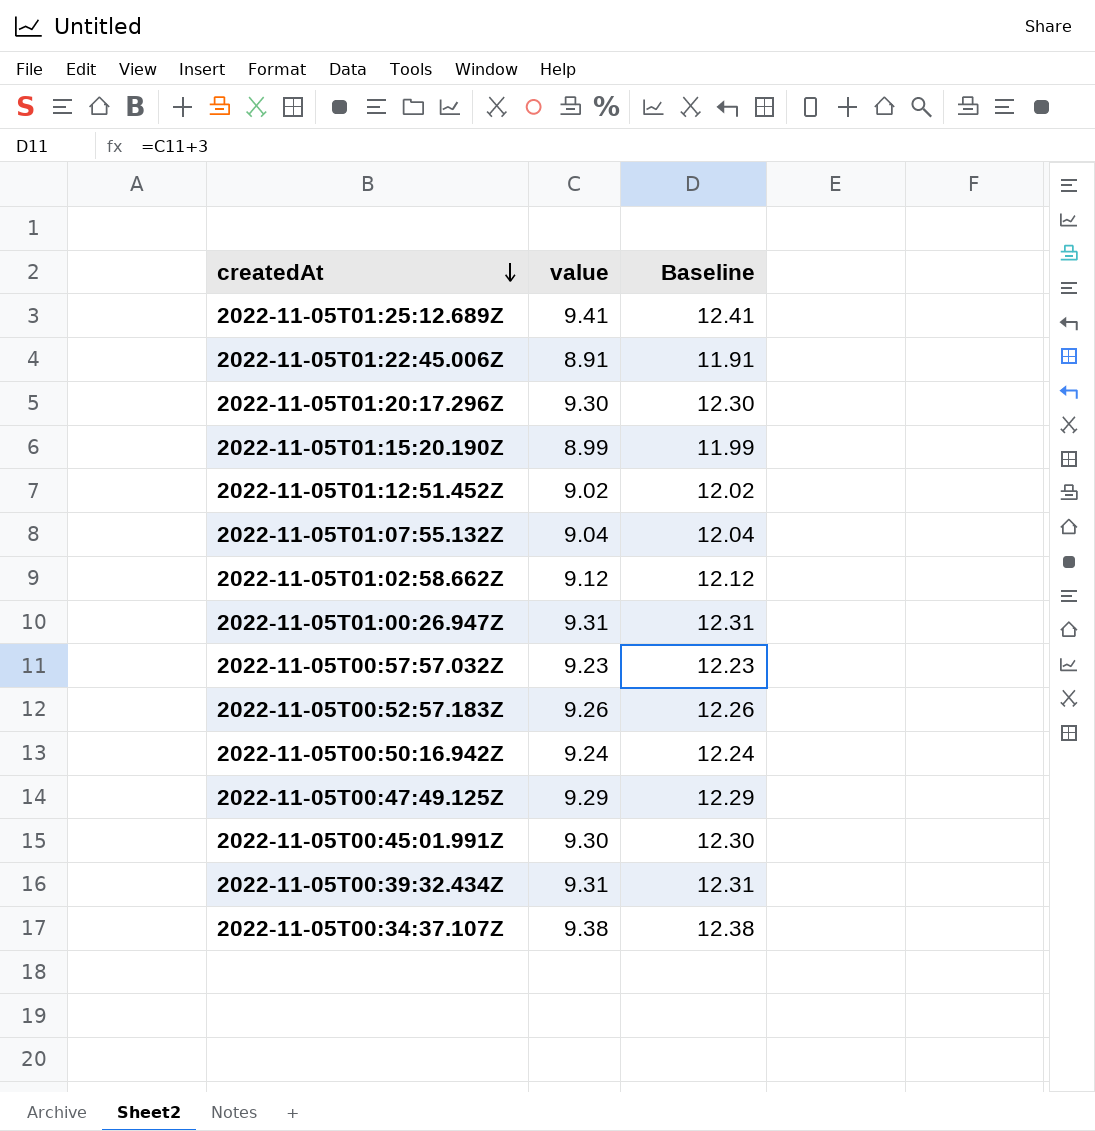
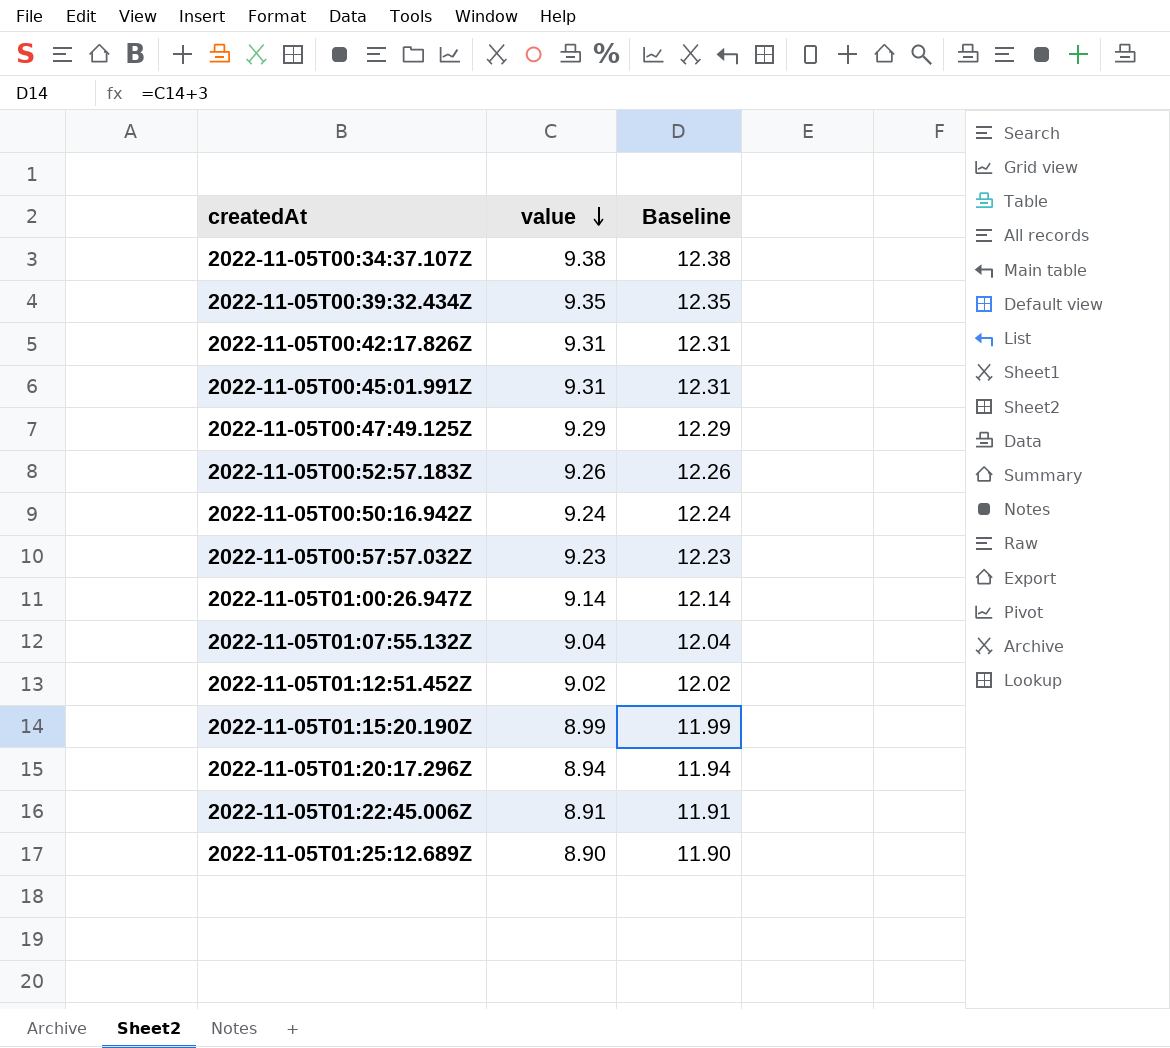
row order: createdAt descending -> value descending
row 2022-11-05T01:02:58.662Z: 9.12 | 12.12 -> none
2022-11-05T00:39:32.434Z | value: 9.31 -> 9.35
2022-11-05T00:39:32.434Z | Baseline: 12.31 -> 12.35
row 2022-11-05T00:42:17.826Z: none -> 9.31 | 12.31
2022-11-05T00:45:01.991Z | value: 9.30 -> 9.31
2022-11-05T00:45:01.991Z | Baseline: 12.30 -> 12.31
2022-11-05T01:00:26.947Z | value: 9.31 -> 9.14
2022-11-05T01:00:26.947Z | Baseline: 12.31 -> 12.14
2022-11-05T01:20:17.296Z | value: 9.30 -> 8.94
2022-11-05T01:20:17.296Z | Baseline: 12.30 -> 11.94
2022-11-05T01:25:12.689Z | value: 9.41 -> 8.90
2022-11-05T01:25:12.689Z | Baseline: 12.41 -> 11.90

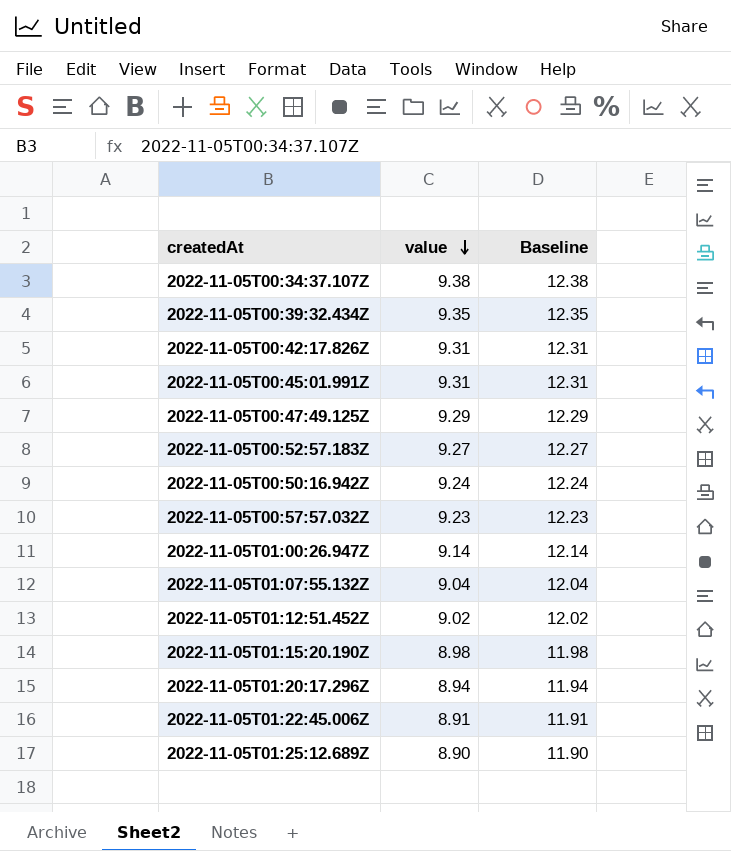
2022-11-05T00:52:57.183Z | value: 9.26 -> 9.27
2022-11-05T00:52:57.183Z | Baseline: 12.26 -> 12.27
2022-11-05T01:15:20.190Z | value: 8.99 -> 8.98
2022-11-05T01:15:20.190Z | Baseline: 11.99 -> 11.98

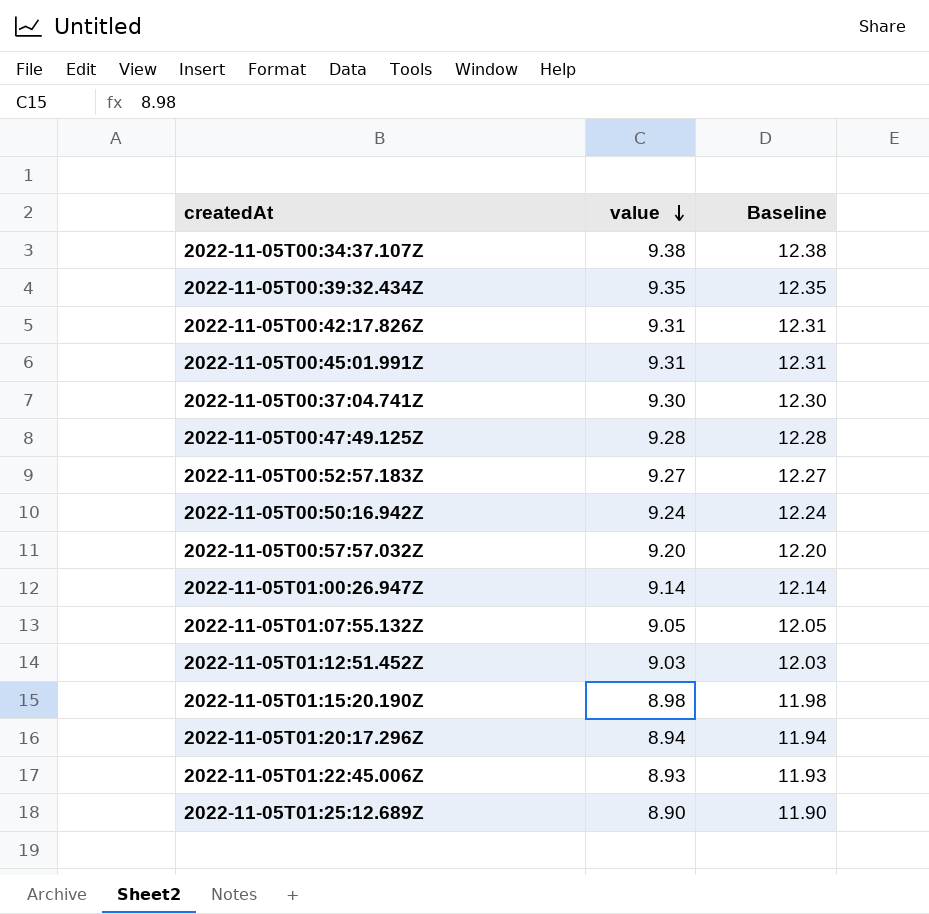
row 2022-11-05T00:37:04.741Z: none -> 9.30 | 12.30
2022-11-05T00:47:49.125Z | value: 9.29 -> 9.28
2022-11-05T00:47:49.125Z | Baseline: 12.29 -> 12.28
2022-11-05T00:57:57.032Z | value: 9.23 -> 9.20
2022-11-05T00:57:57.032Z | Baseline: 12.23 -> 12.20
2022-11-05T01:07:55.132Z | value: 9.04 -> 9.05
2022-11-05T01:07:55.132Z | Baseline: 12.04 -> 12.05
2022-11-05T01:12:51.452Z | value: 9.02 -> 9.03
2022-11-05T01:12:51.452Z | Baseline: 12.02 -> 12.03
2022-11-05T01:22:45.006Z | value: 8.91 -> 8.93
2022-11-05T01:22:45.006Z | Baseline: 11.91 -> 11.93

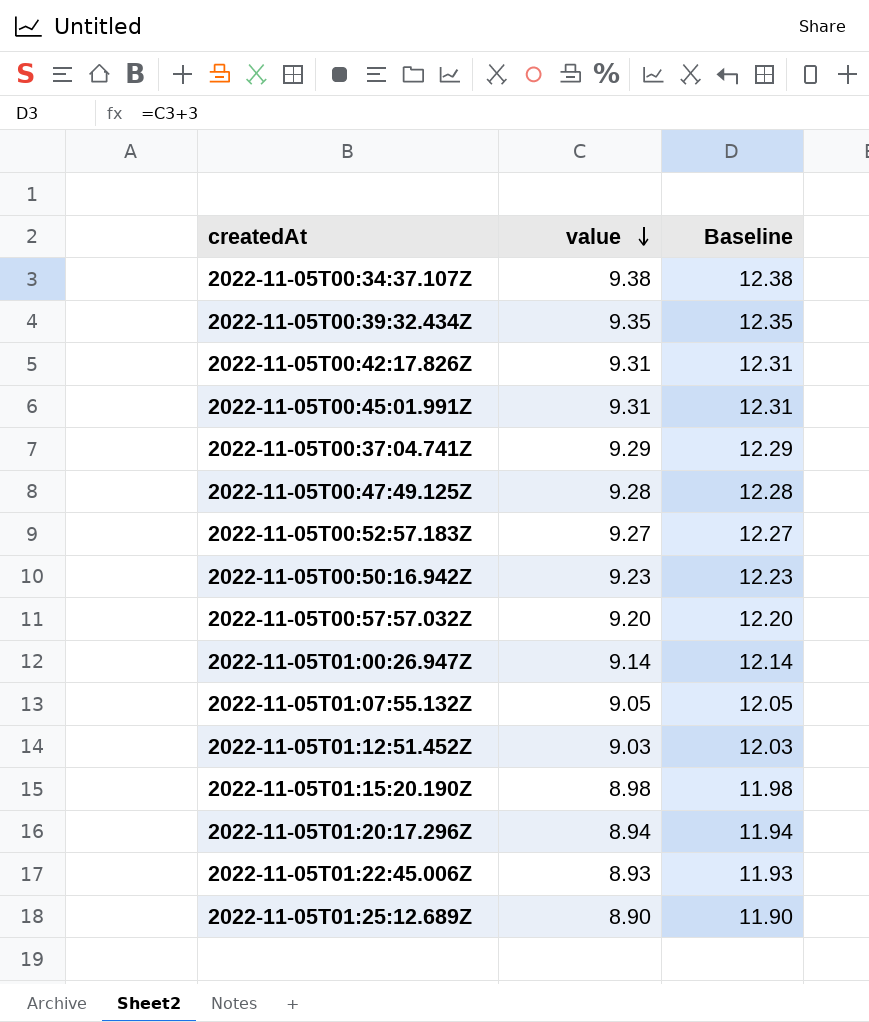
2022-11-05T00:37:04.741Z | value: 9.30 -> 9.29
2022-11-05T00:37:04.741Z | Baseline: 12.30 -> 12.29
2022-11-05T00:50:16.942Z | value: 9.24 -> 9.23
2022-11-05T00:50:16.942Z | Baseline: 12.24 -> 12.23

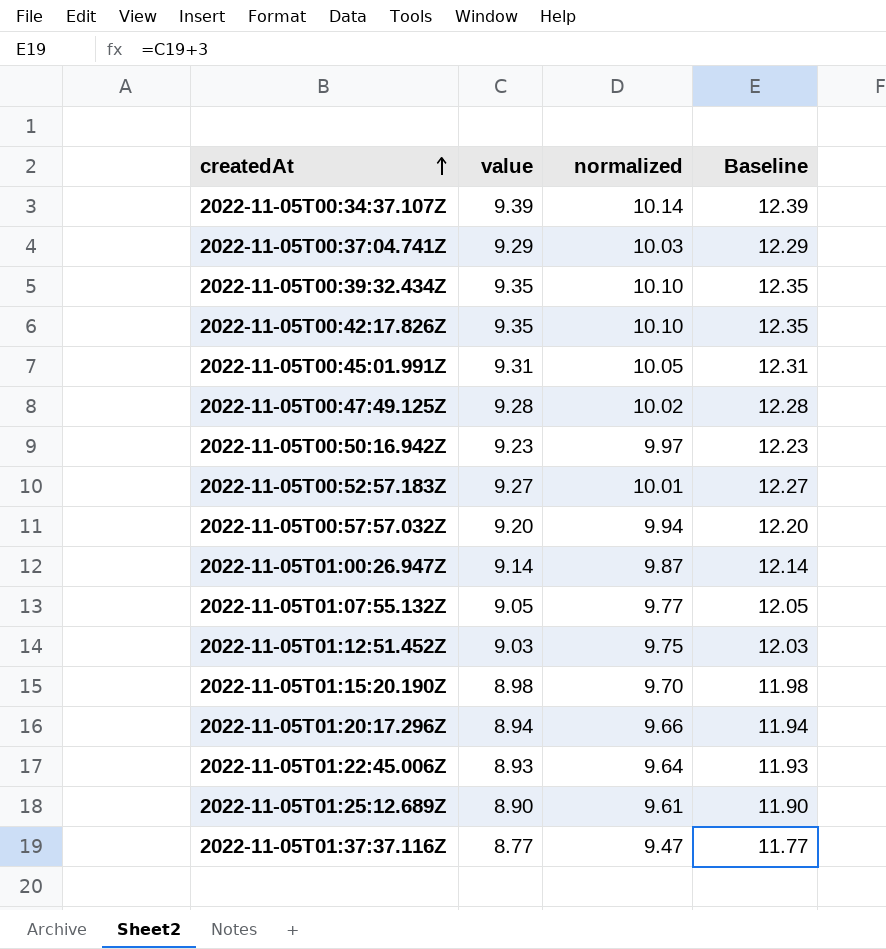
row order: value descending -> createdAt ascending
column normalized | formula: none -> [value] * 1.08
2022-11-05T00:34:37.107Z | value: 9.38 -> 9.39
2022-11-05T00:34:37.107Z | Baseline: 12.38 -> 12.39
2022-11-05T00:42:17.826Z | value: 9.31 -> 9.35
2022-11-05T00:42:17.826Z | Baseline: 12.31 -> 12.35
row 2022-11-05T01:37:37.116Z: none -> 8.77 | 9.47 | 11.77

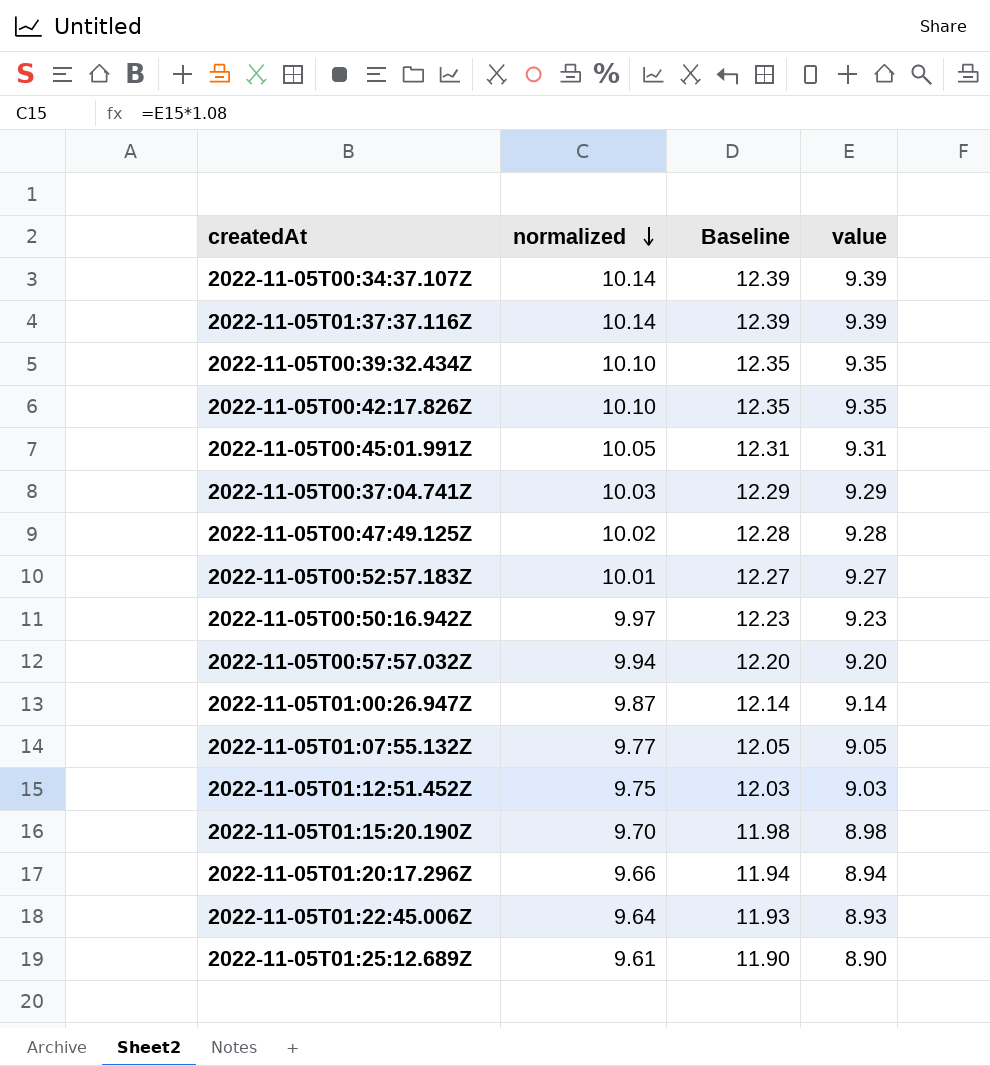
row order: createdAt ascending -> normalized descending
column value | position: 2 -> 4
2022-11-05T01:37:37.116Z | normalized: 9.47 -> 10.14
2022-11-05T01:37:37.116Z | Baseline: 11.77 -> 12.39
2022-11-05T01:37:37.116Z | value: 8.77 -> 9.39

